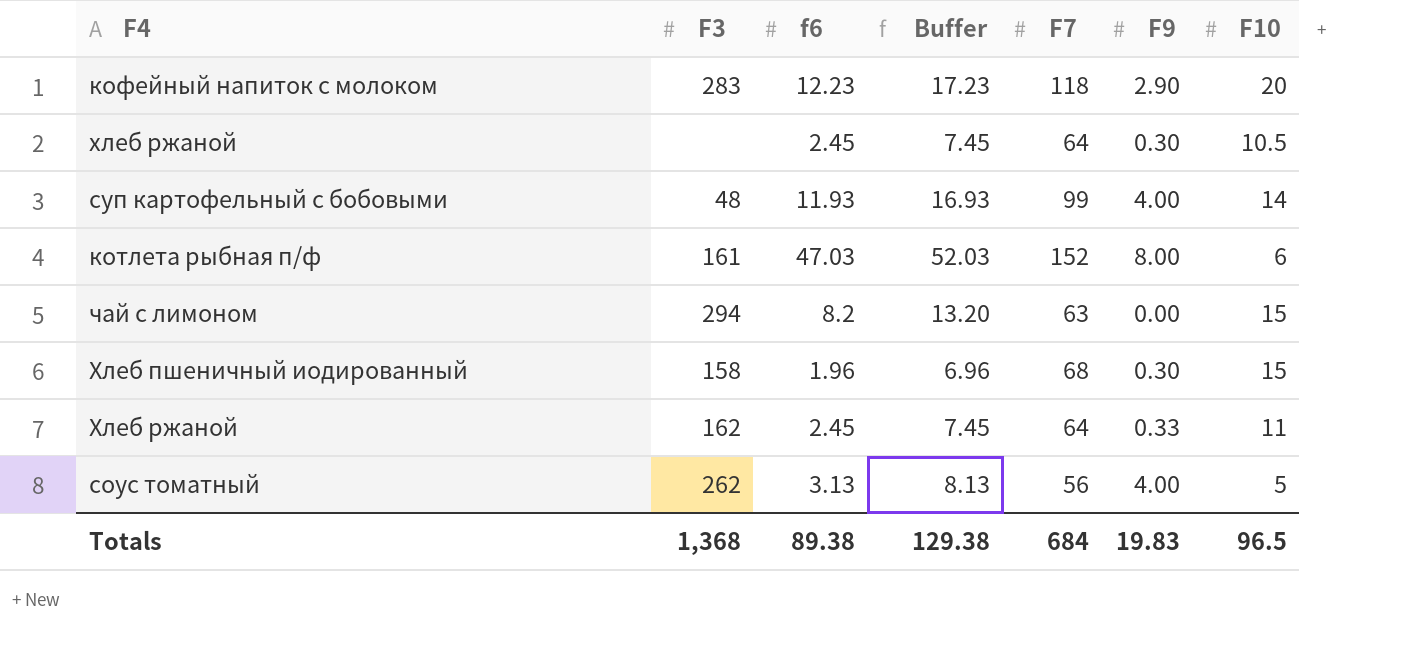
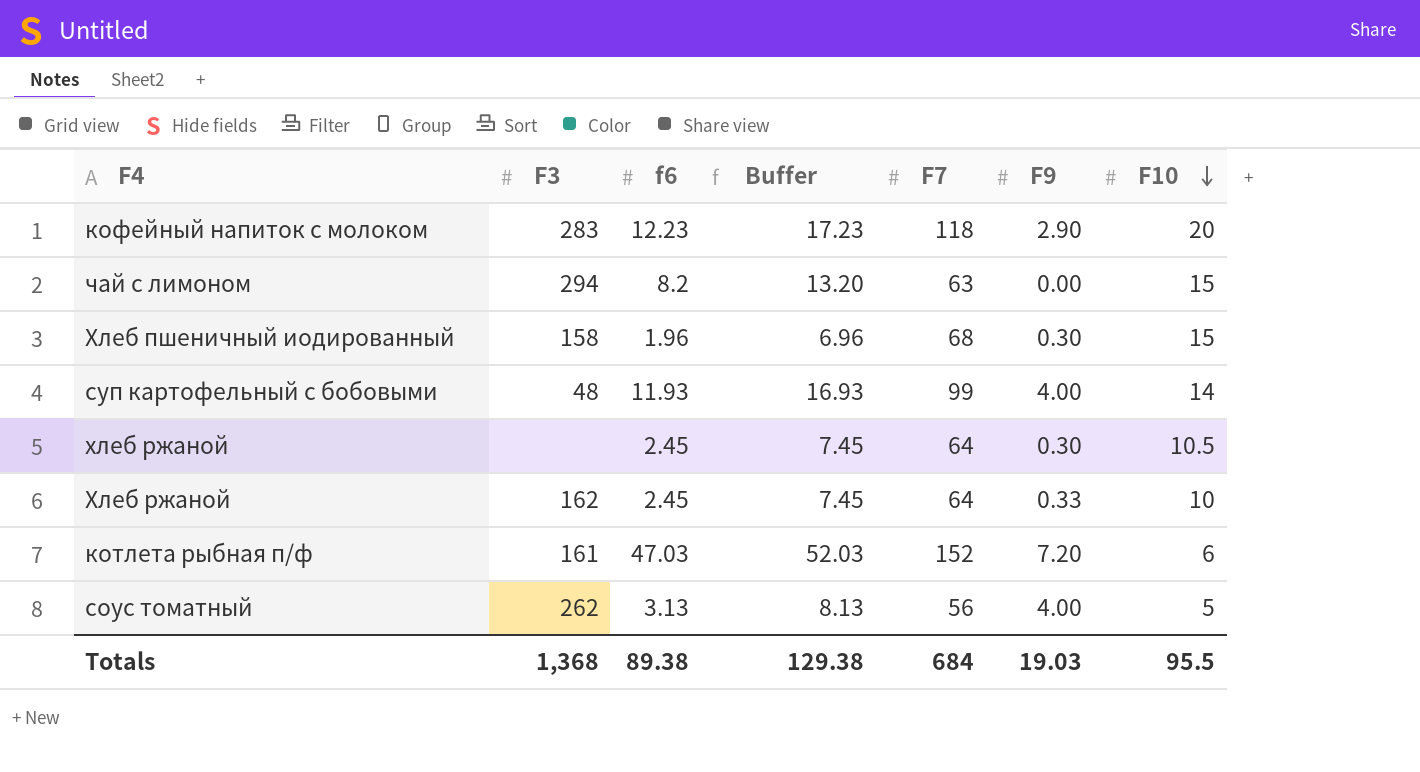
row order: none -> F10 descending
Хлеб ржаной | F10: 11 -> 10
котлета рыбная п/ф | F9: 8.00 -> 7.20
Totals | F9: 19.83 -> 19.03
Totals | F10: 96.5 -> 95.5

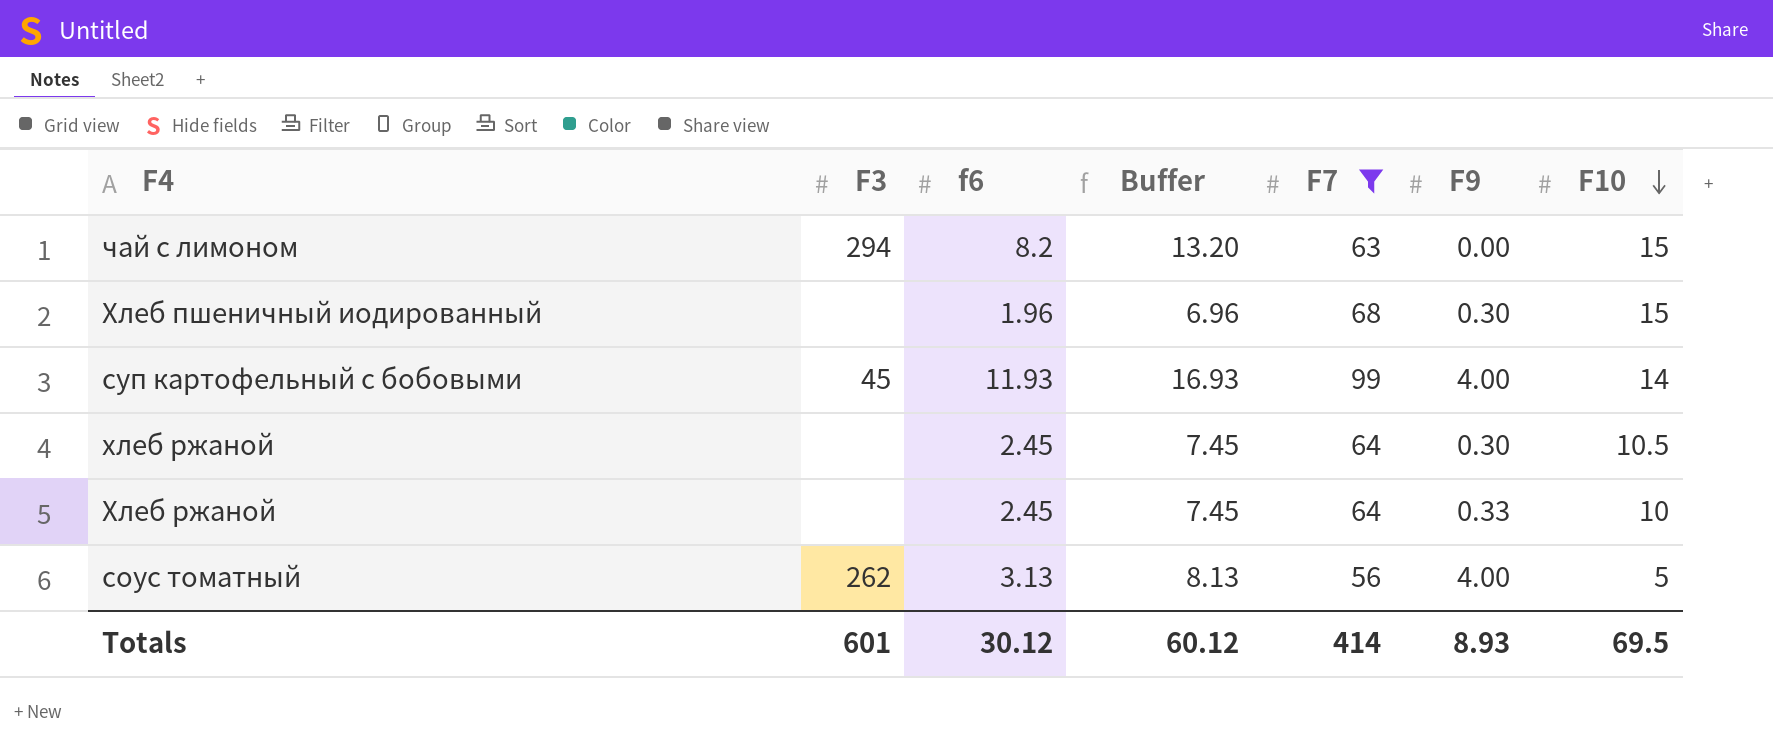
filter: none -> F7 <= 99
Хлеб пшеничный иодированный | F3: 158 -> none
суп картофельный с бобовыми | F3: 48 -> 45
Хлеб ржаной | F3: 162 -> none
Totals | F3: 1,368 -> 601
Totals | f6: 89.38 -> 30.12
Totals | Buffer: 129.38 -> 60.12
Totals | F7: 684 -> 414
Totals | F9: 19.03 -> 8.93
Totals | F10: 95.5 -> 69.5

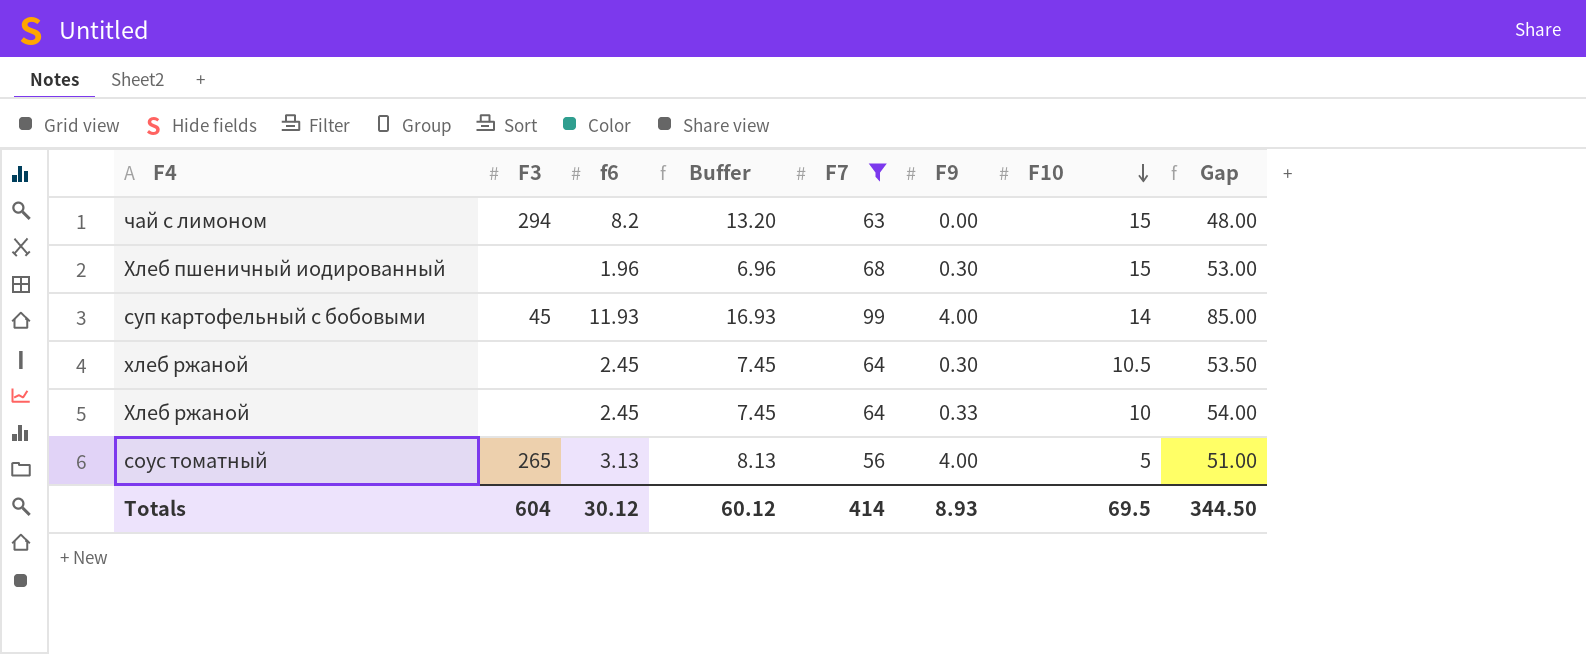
column Gap | formula: none -> [F7] - [F10]
соус томатный | F3: 262 -> 265
Totals | F3: 601 -> 604

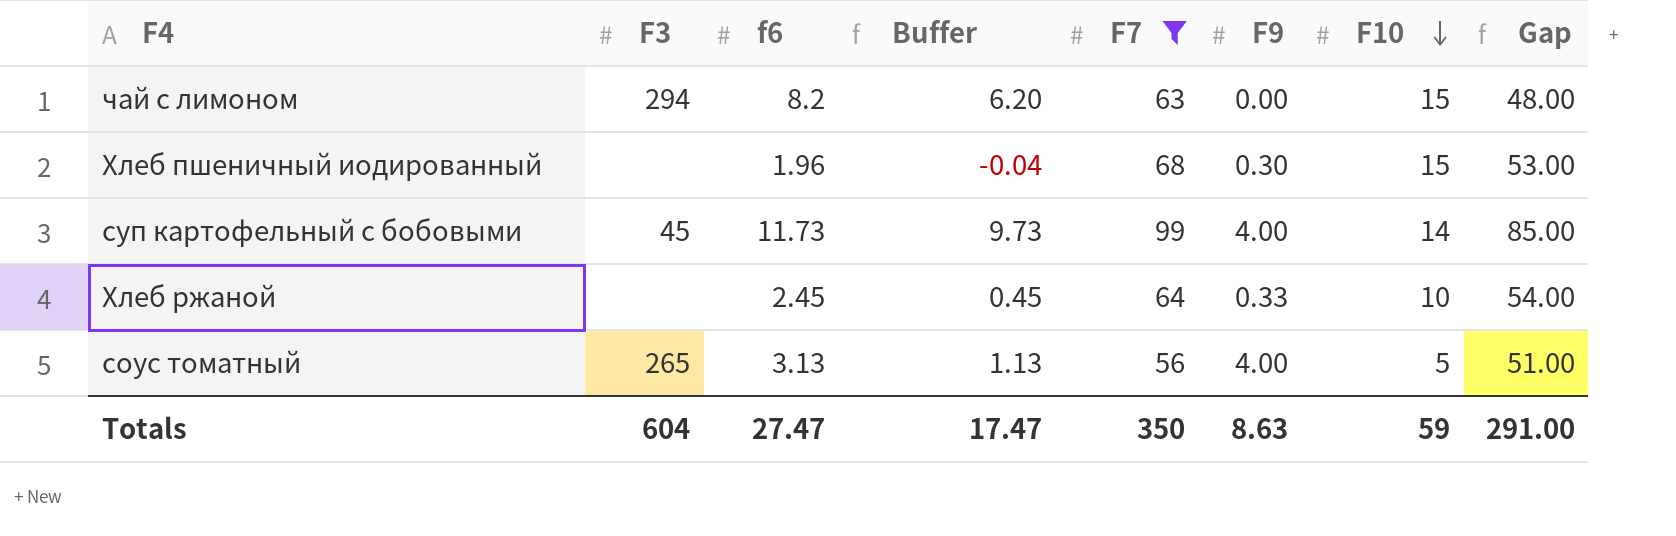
column Buffer | formula: [f6] + 5 -> [f6] - 2
row хлеб ржаной: none | 2.45 | 7.45 | 64 | 0.30 | 10.5 | 53.50 -> none
суп картофельный с бобовыми | f6: 11.93 -> 11.73
Totals | f6: 30.12 -> 27.47
Totals | Buffer: 60.12 -> 17.47
Totals | F7: 414 -> 350
Totals | F9: 8.93 -> 8.63
Totals | F10: 69.5 -> 59
Totals | Gap: 344.50 -> 291.00

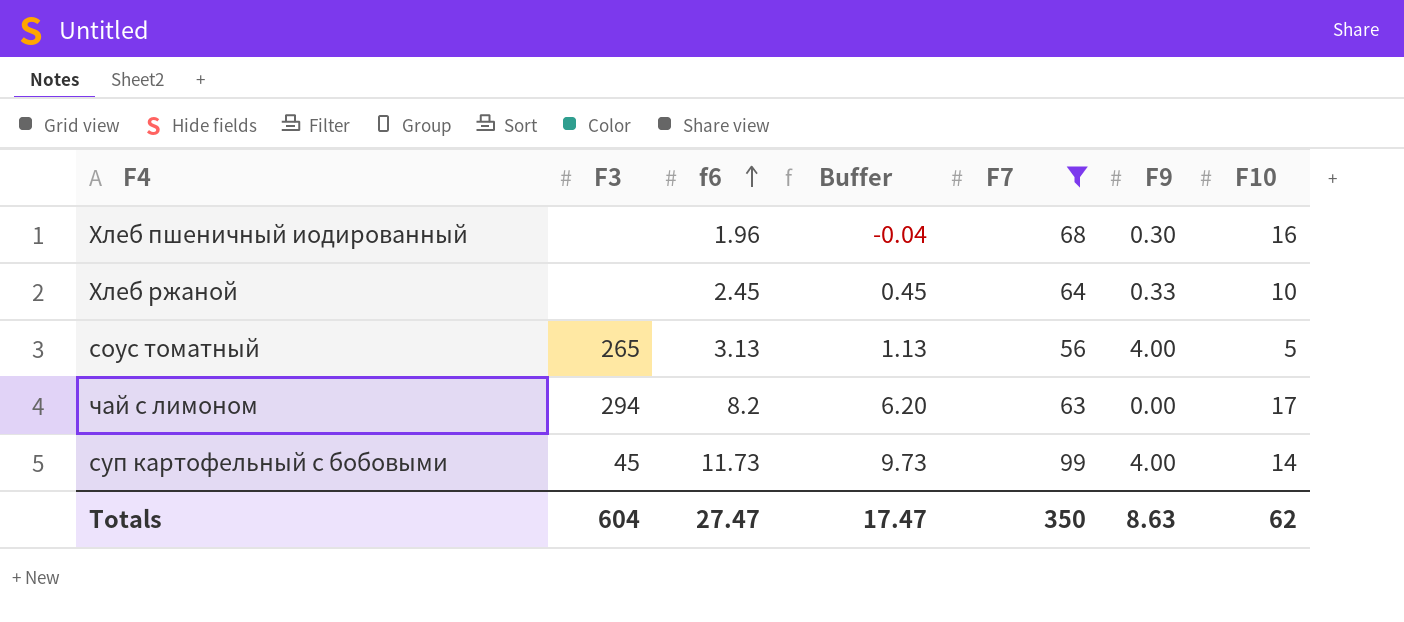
row order: F10 descending -> f6 ascending
column Gap | formula: [F7] - [F10] -> none
Хлеб пшеничный иодированный | F10: 15 -> 16
чай с лимоном | F10: 15 -> 17
Totals | F10: 59 -> 62

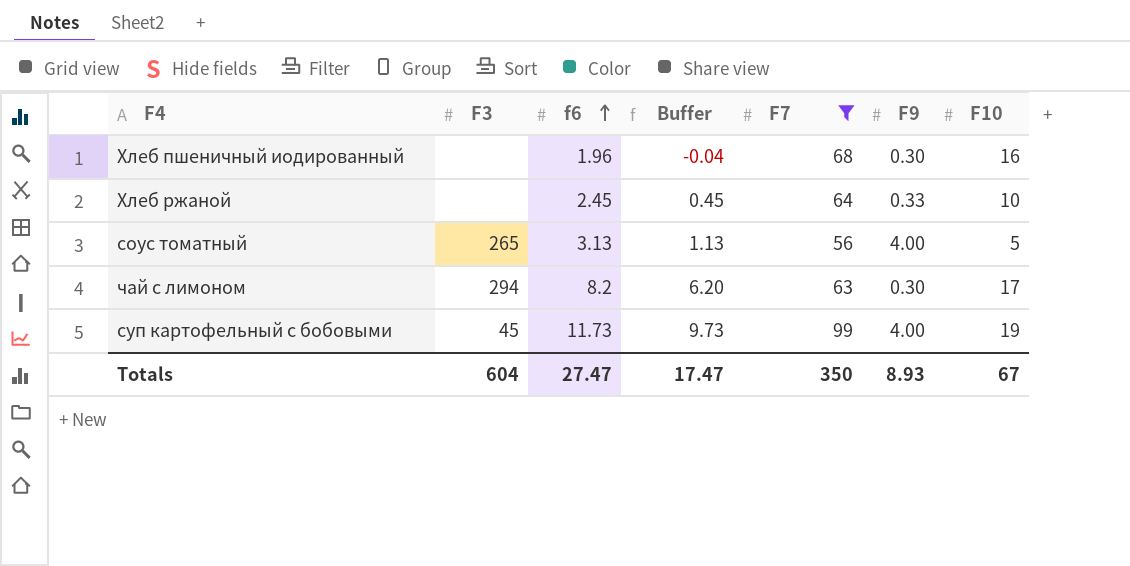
чай с лимоном | F9: 0.00 -> 0.30
суп картофельный с бобовыми | F10: 14 -> 19
Totals | F9: 8.63 -> 8.93
Totals | F10: 62 -> 67

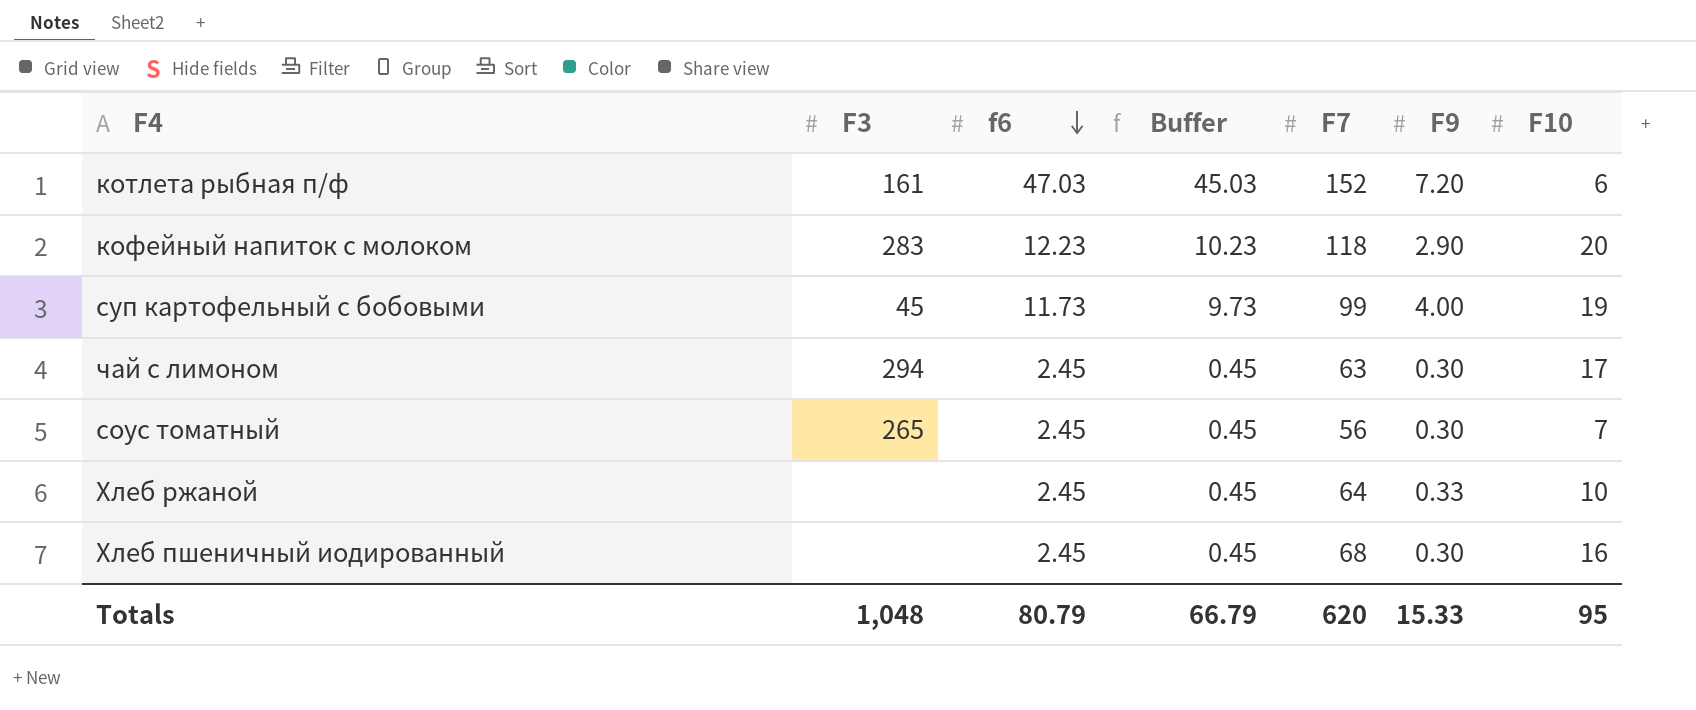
filter: F7 <= 99 -> none
row order: f6 ascending -> f6 descending
чай с лимоном | f6: 8.2 -> 2.45
чай с лимоном | Buffer: 6.20 -> 0.45
соус томатный | f6: 3.13 -> 2.45
соус томатный | Buffer: 1.13 -> 0.45
соус томатный | F9: 4.00 -> 0.30
соус томатный | F10: 5 -> 7
Хлеб пшеничный иодированный | f6: 1.96 -> 2.45
Хлеб пшеничный иодированный | Buffer: -0.04 -> 0.45
Totals | F3: 604 -> 1,048
Totals | f6: 27.47 -> 80.79
Totals | Buffer: 17.47 -> 66.79
Totals | F7: 350 -> 620
Totals | F9: 8.93 -> 15.33
Totals | F10: 67 -> 95

